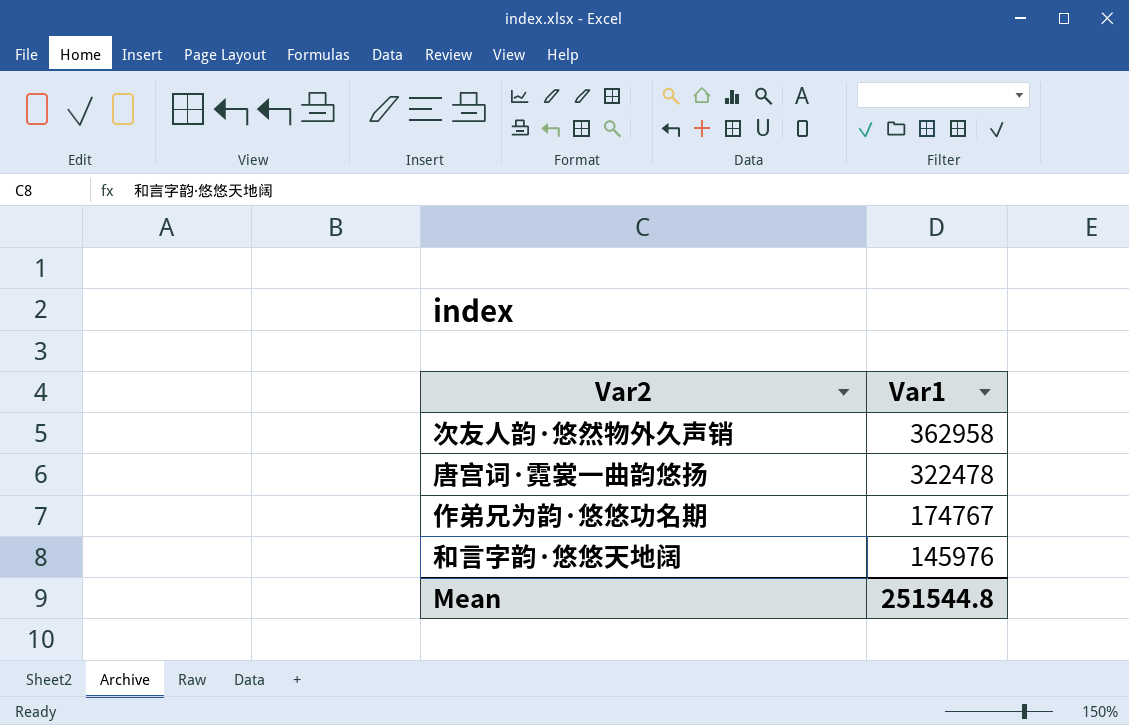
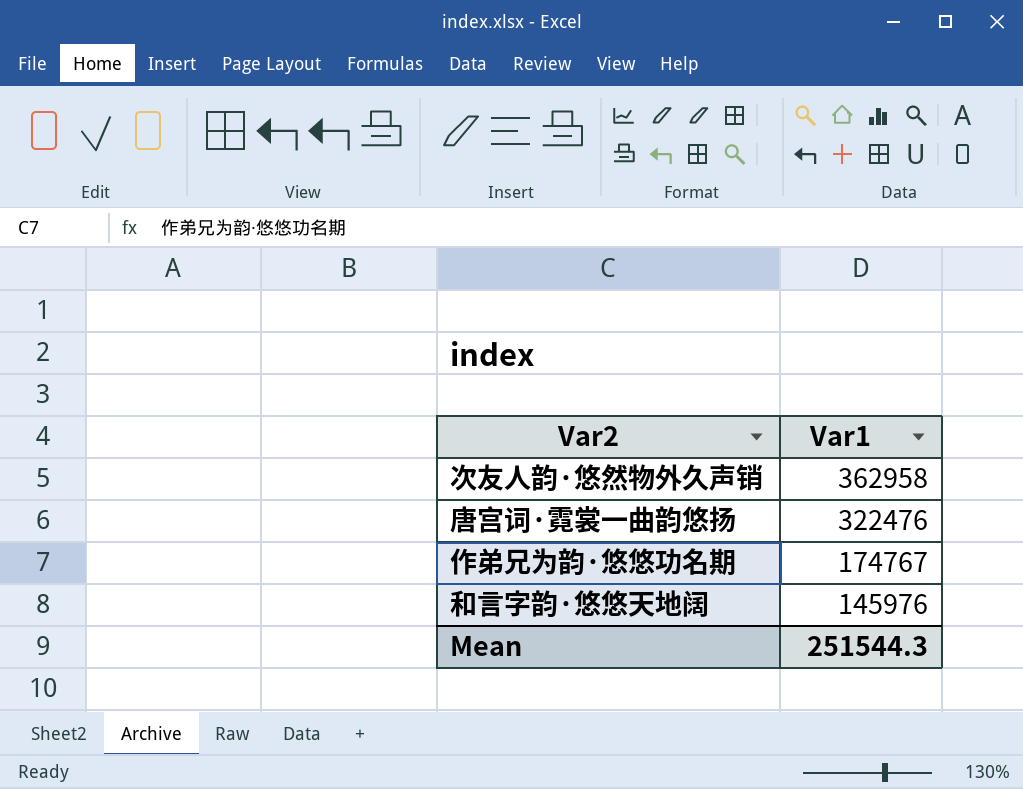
唐宫词·霓裳一曲韵悠扬 | Var1: 322478 -> 322476
Mean | Var1: 251544.8 -> 251544.3

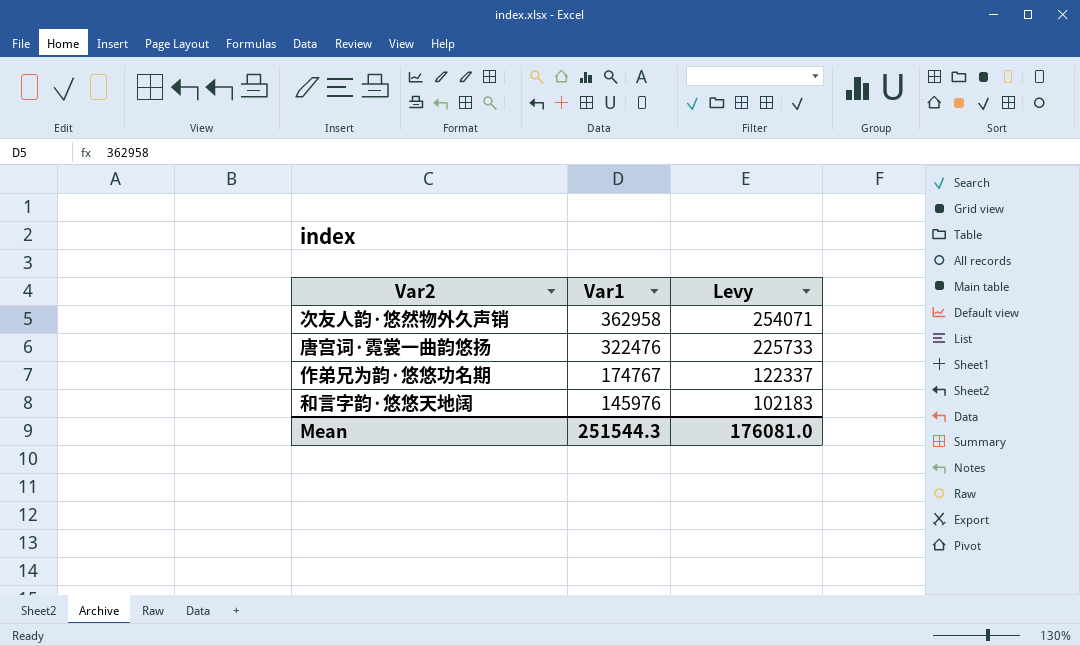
column Levy | formula: none -> [Var1] * 0.7

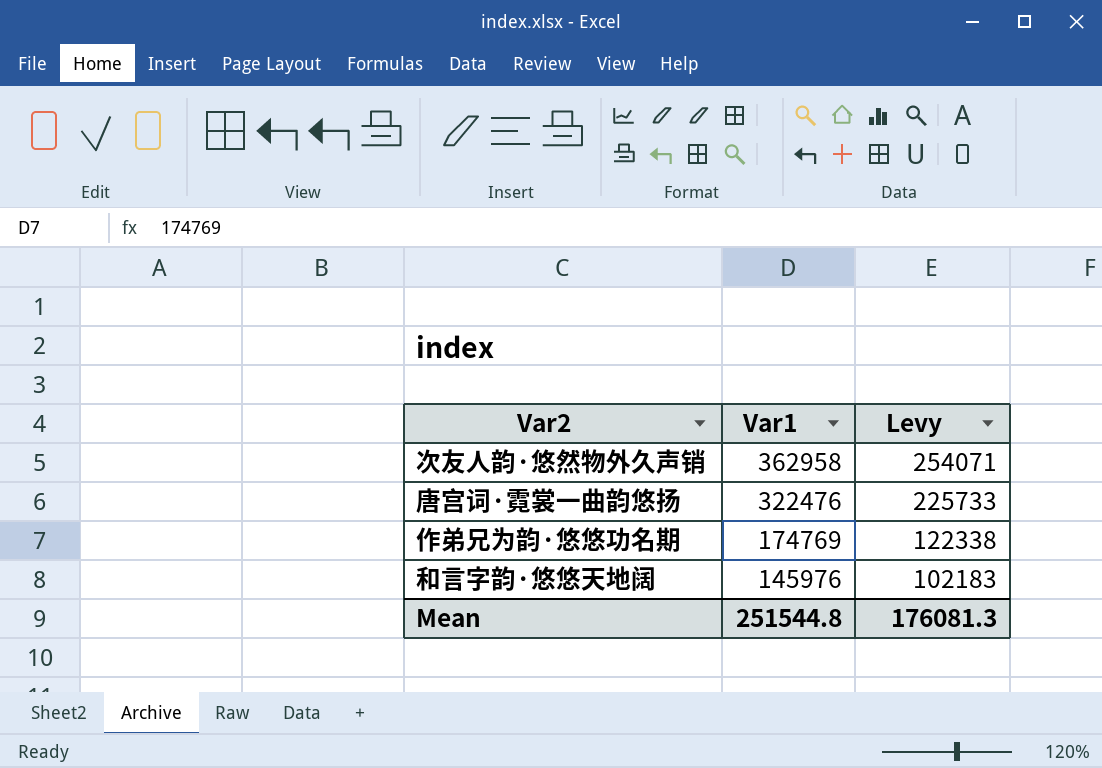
作弟兄为韵·悠悠功名期 | Var1: 174767 -> 174769
作弟兄为韵·悠悠功名期 | Levy: 122337 -> 122338
Mean | Var1: 251544.3 -> 251544.8
Mean | Levy: 176081.0 -> 176081.3

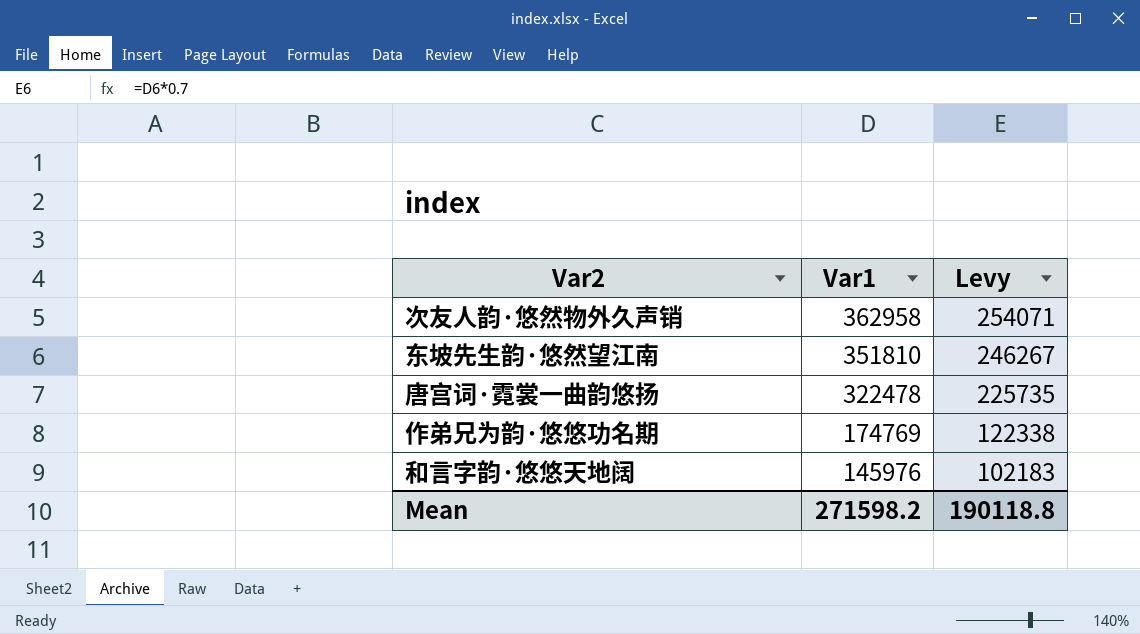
row 东坡先生韵·悠然望江南: none -> 351810 | 246267
唐宫词·霓裳一曲韵悠扬 | Var1: 322476 -> 322478
唐宫词·霓裳一曲韵悠扬 | Levy: 225733 -> 225735
Mean | Var1: 251544.8 -> 271598.2
Mean | Levy: 176081.3 -> 190118.8

